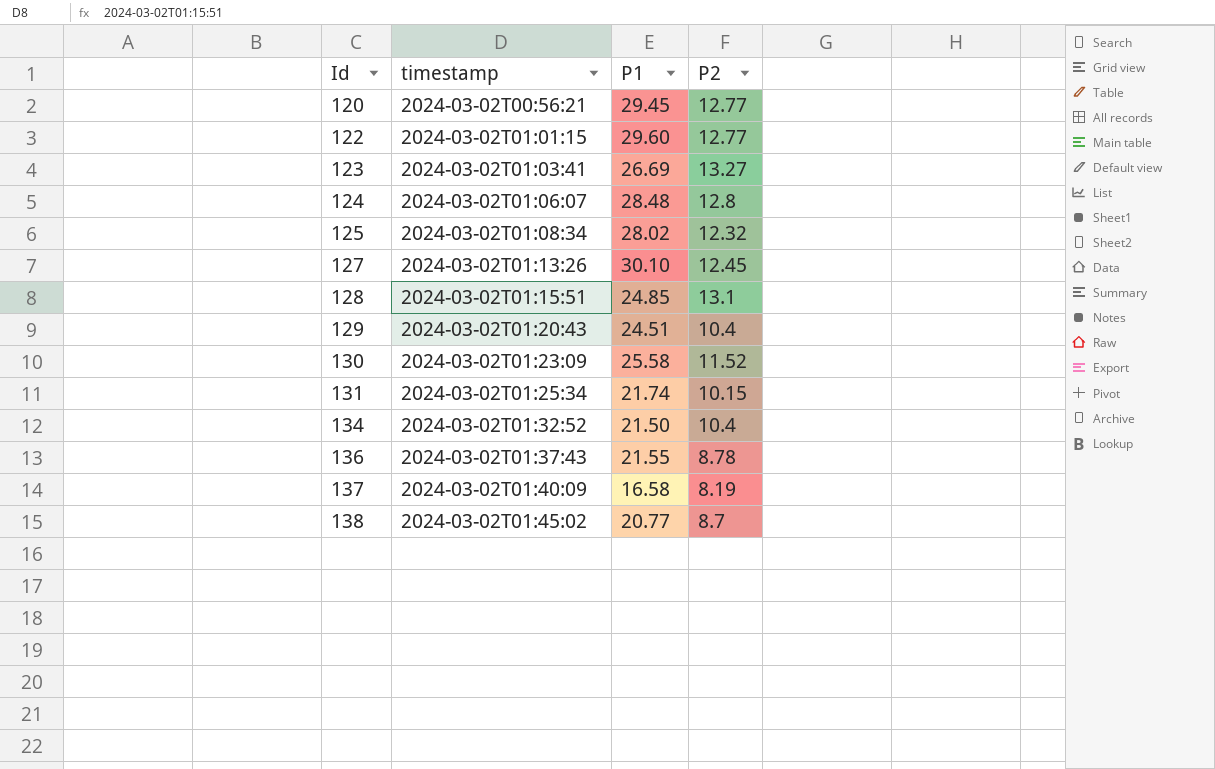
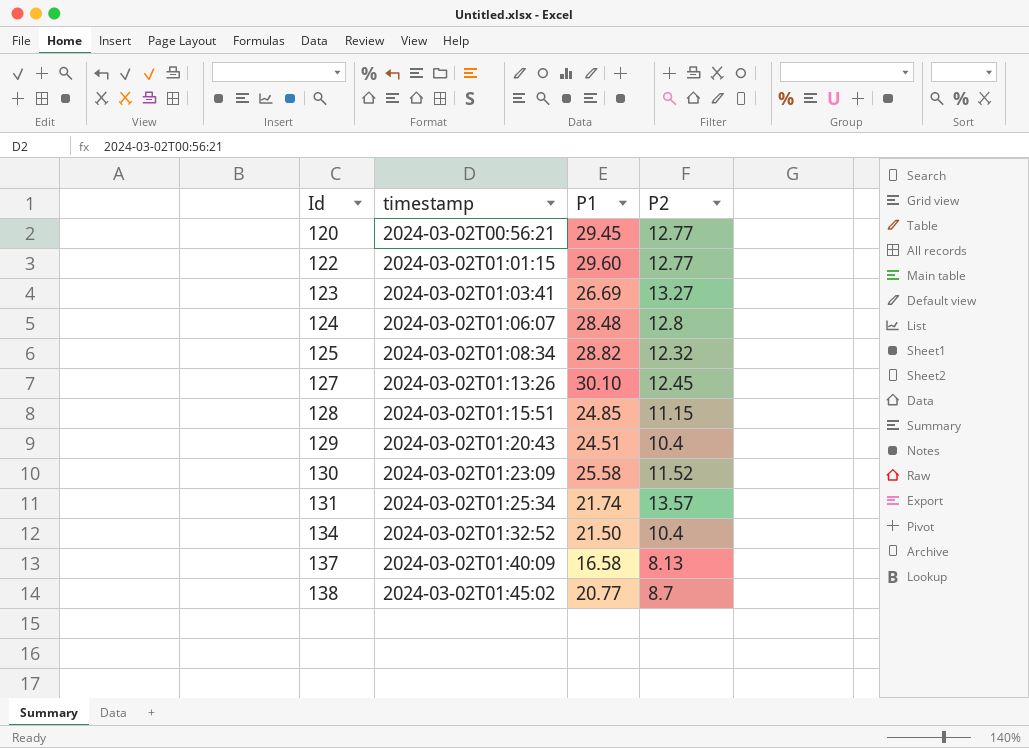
row 136: 2024-03-02T01:37:43 | 21.55 | 8.78 -> none
125 | P1: 28.02 -> 28.82
128 | P2: 13.1 -> 11.15
131 | P2: 10.15 -> 13.57
137 | P2: 8.19 -> 8.13

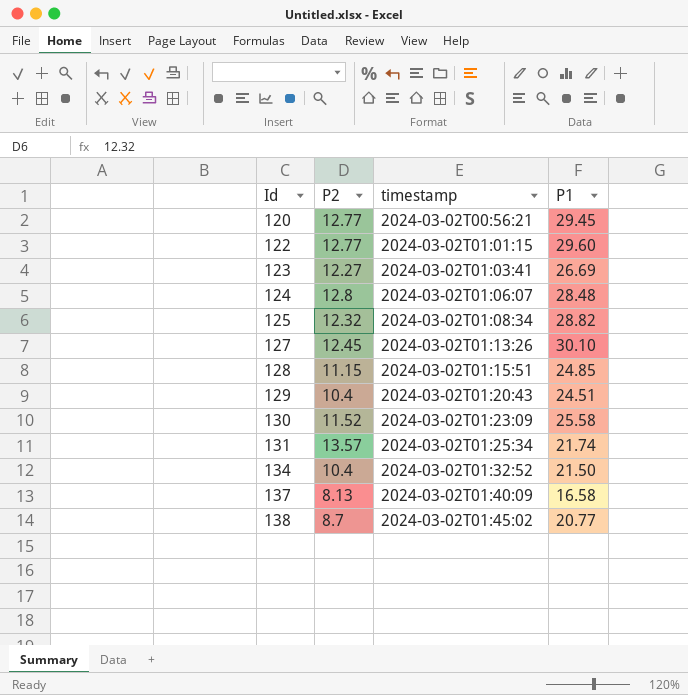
column P2 | position: 4 -> 2
123 | P2: 13.27 -> 12.27

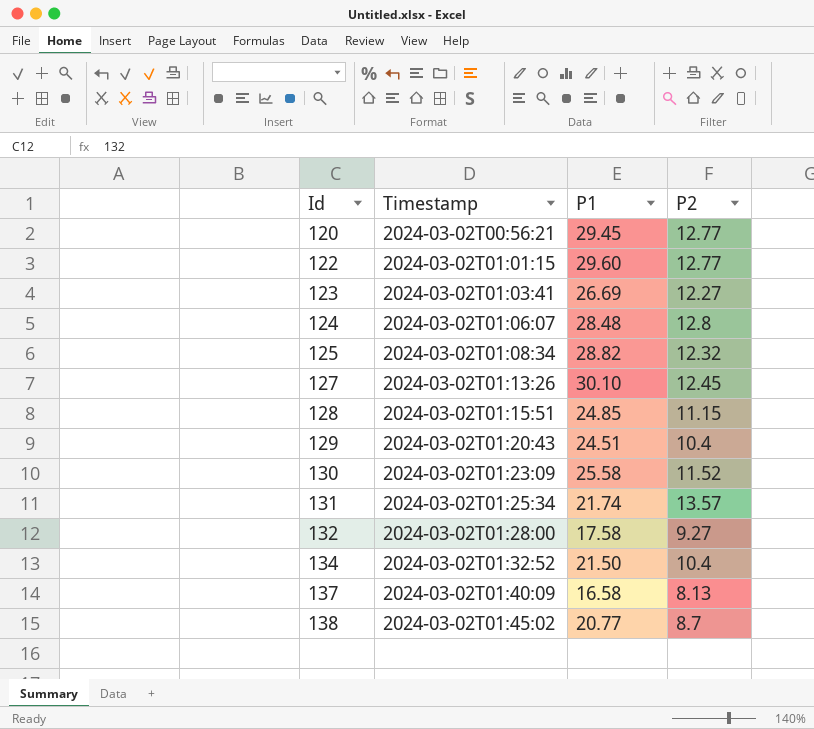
column name: timestamp -> Timestamp
column P2 | position: 2 -> 4
row 132: none -> 2024-03-02T01:28:00 | 17.58 | 9.27

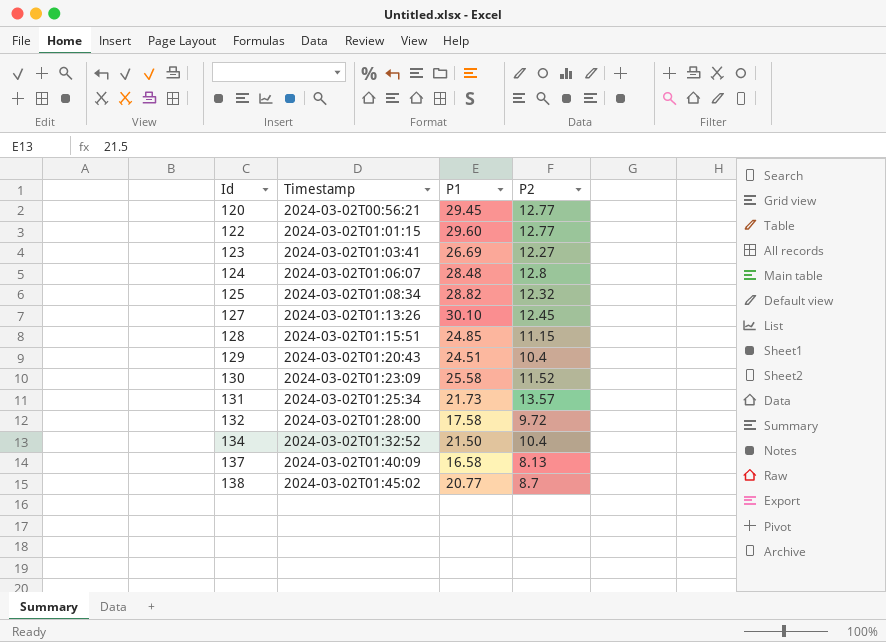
131 | P1: 21.74 -> 21.73
132 | P2: 9.27 -> 9.72

